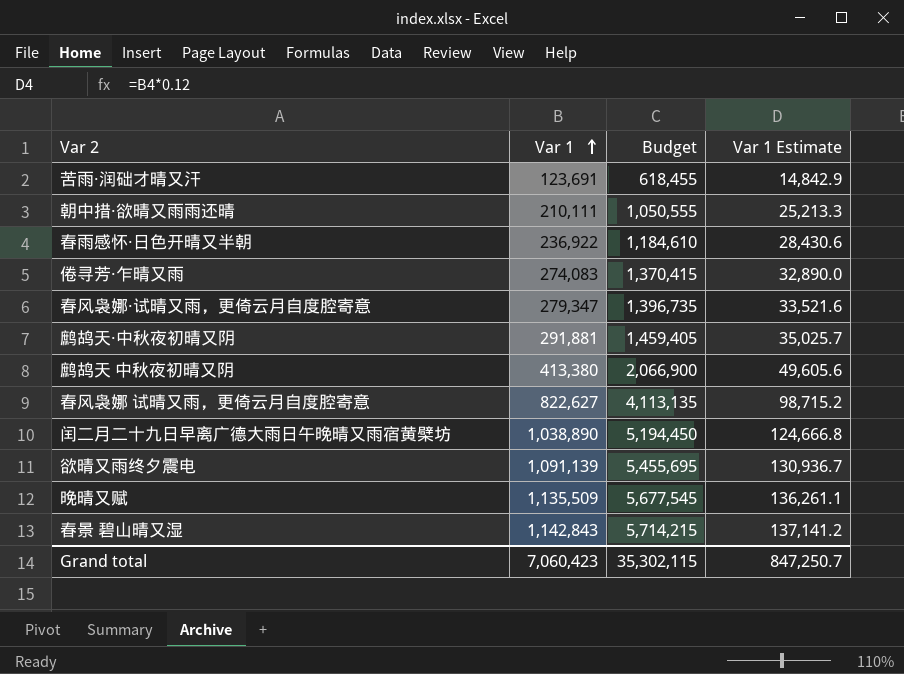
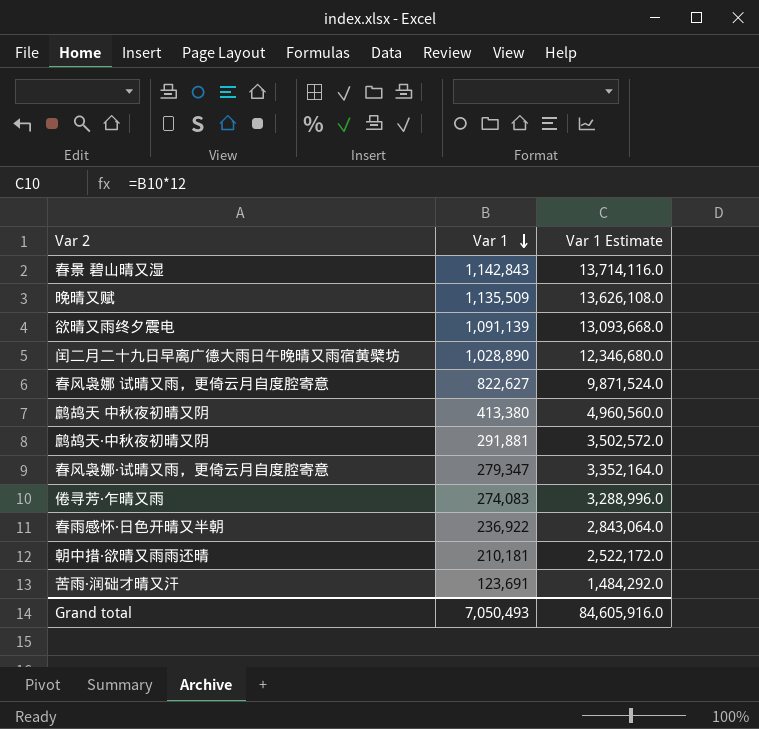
row order: Var 1 ascending -> Var 1 descending
column Budget | formula: [Var 1] * 5 -> none
column Var 1 Estimate | formula: [Var 1] * 0.12 -> [Var 1] * 12
闰二月二十九日早离广德大雨日午晚晴又雨宿黄檗坊 | Var 1: 1,038,890 -> 1,028,890
朝中措·欲晴又雨雨还晴 | Var 1: 210,111 -> 210,181
Grand total | Var 1: 7,060,423 -> 7,050,493
Grand total | Var 1 Estimate: 847,250.7 -> 84,605,916.0

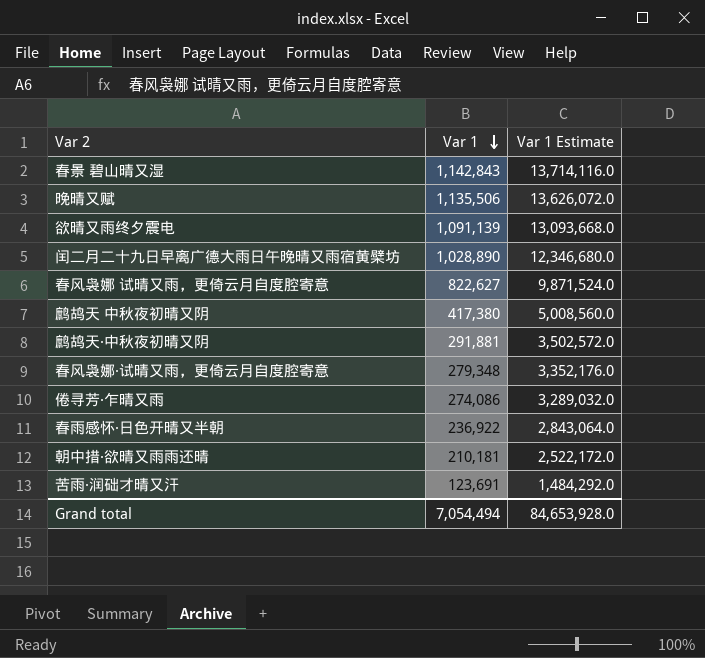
晚晴又赋 | Var 1: 1,135,509 -> 1,135,506
晚晴又赋 | Var 1 Estimate: 13,626,108.0 -> 13,626,072.0
鹧鸪天 中秋夜初晴又阴 | Var 1: 413,380 -> 417,380
鹧鸪天 中秋夜初晴又阴 | Var 1 Estimate: 4,960,560.0 -> 5,008,560.0
春风袅娜·试晴又雨，更倚云月自度腔寄意 | Var 1: 279,347 -> 279,348
春风袅娜·试晴又雨，更倚云月自度腔寄意 | Var 1 Estimate: 3,352,164.0 -> 3,352,176.0
倦寻芳·乍晴又雨 | Var 1: 274,083 -> 274,086
倦寻芳·乍晴又雨 | Var 1 Estimate: 3,288,996.0 -> 3,289,032.0
Grand total | Var 1: 7,050,493 -> 7,054,494
Grand total | Var 1 Estimate: 84,605,916.0 -> 84,653,928.0

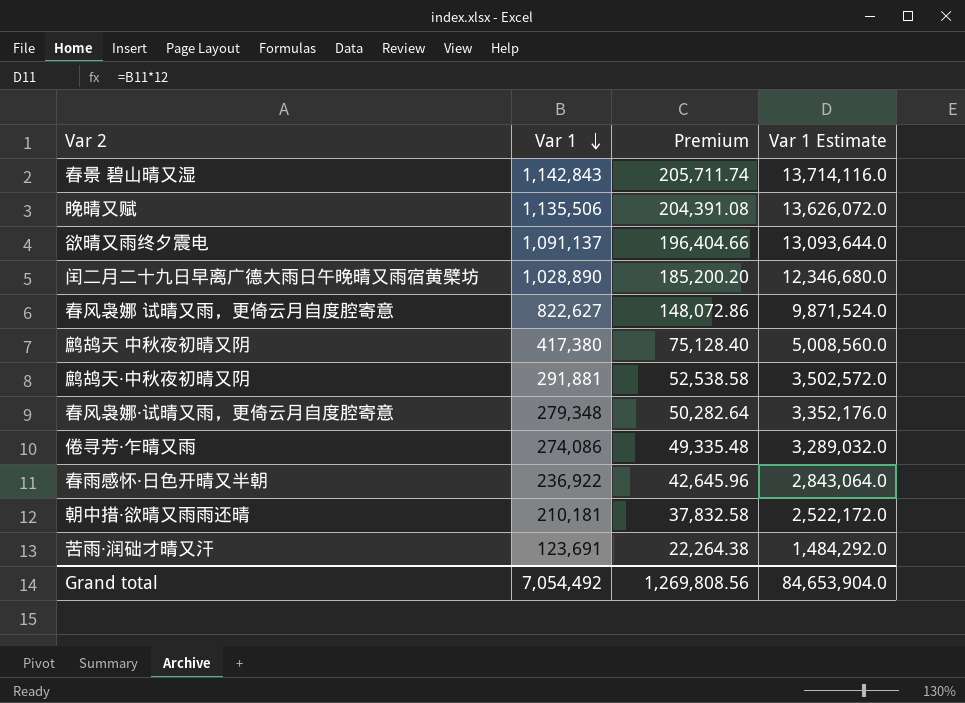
column Premium | formula: none -> [Var 1] * 0.18
欲晴又雨终夕震电 | Var 1: 1,091,139 -> 1,091,137
欲晴又雨终夕震电 | Var 1 Estimate: 13,093,668.0 -> 13,093,644.0
Grand total | Var 1: 7,054,494 -> 7,054,492
Grand total | Var 1 Estimate: 84,653,928.0 -> 84,653,904.0

